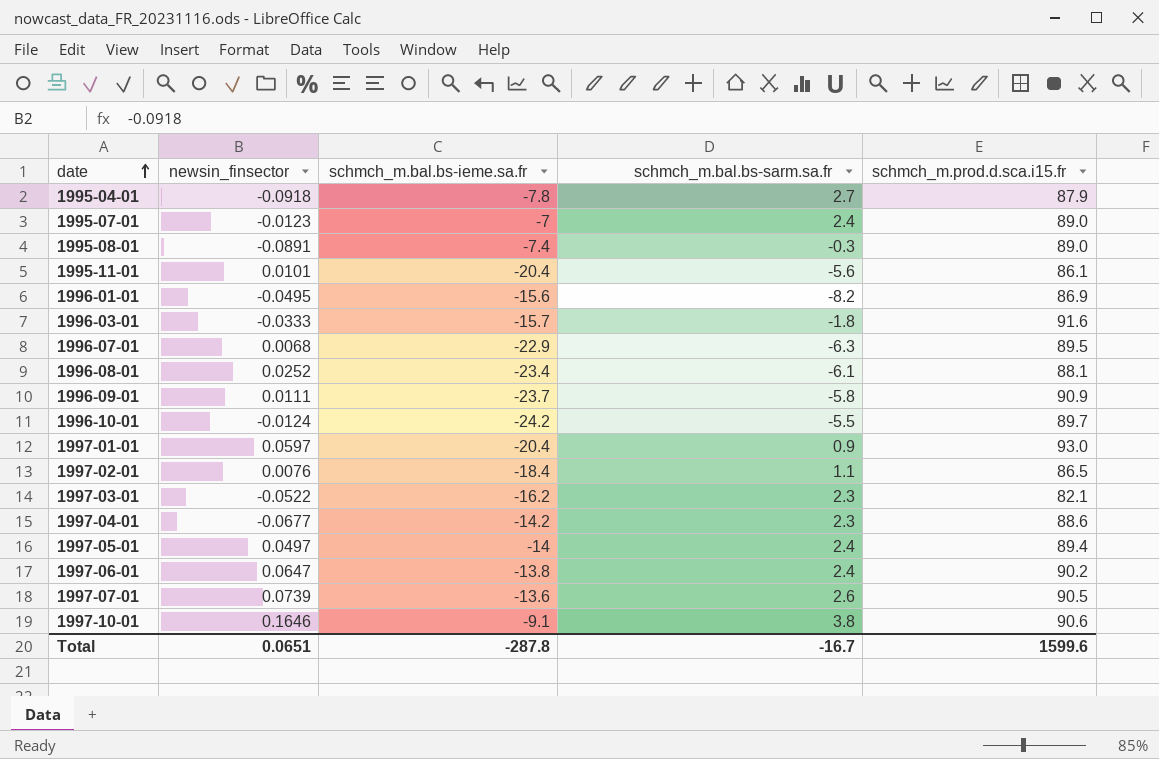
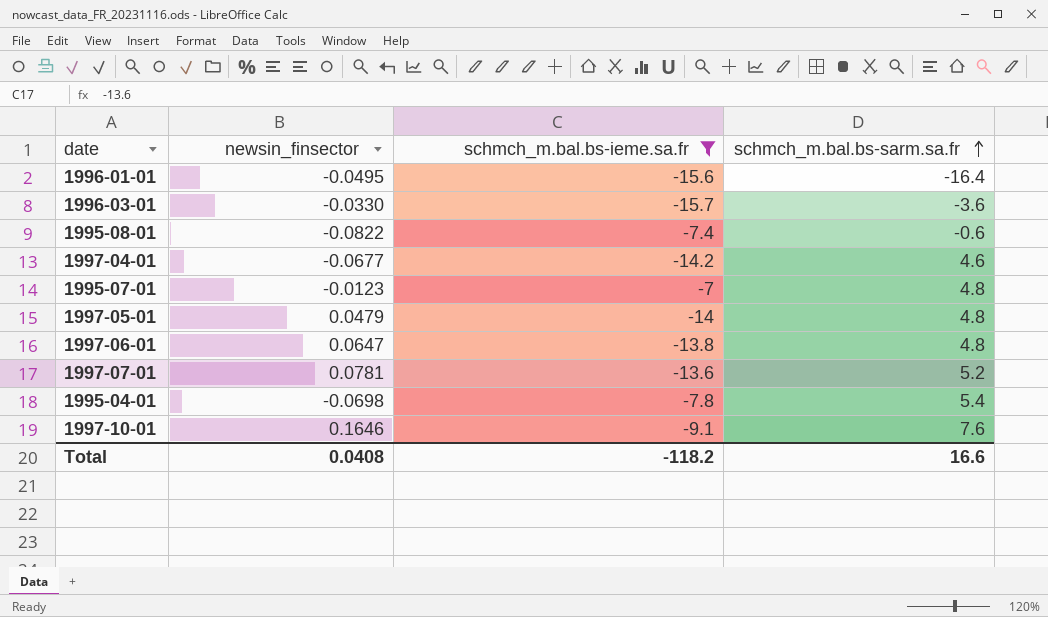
filter: none -> schmch_m.bal.bs-ieme.sa.fr >= -15.7
row order: date ascending -> schmch_m.bal.bs-sarm.sa.fr ascending
column schmch_m.prod.d.sca.i15.fr | position: 5 -> none
1996-01-01 | schmch_m.bal.bs-sarm.sa.fr: -8.2 -> -16.4
1996-03-01 | newsin_finsector: -0.0333 -> -0.0330
1996-03-01 | schmch_m.bal.bs-sarm.sa.fr: -1.8 -> -3.6
1995-08-01 | newsin_finsector: -0.0891 -> -0.0822
1995-08-01 | schmch_m.bal.bs-sarm.sa.fr: -0.3 -> -0.6
1997-04-01 | schmch_m.bal.bs-sarm.sa.fr: 2.3 -> 4.6
1995-07-01 | schmch_m.bal.bs-sarm.sa.fr: 2.4 -> 4.8
1997-05-01 | newsin_finsector: 0.0497 -> 0.0479
1997-05-01 | schmch_m.bal.bs-sarm.sa.fr: 2.4 -> 4.8
1997-06-01 | schmch_m.bal.bs-sarm.sa.fr: 2.4 -> 4.8
1997-07-01 | newsin_finsector: 0.0739 -> 0.0781
1997-07-01 | schmch_m.bal.bs-sarm.sa.fr: 2.6 -> 5.2
1995-04-01 | newsin_finsector: -0.0918 -> -0.0698
1995-04-01 | schmch_m.bal.bs-sarm.sa.fr: 2.7 -> 5.4
1997-10-01 | schmch_m.bal.bs-sarm.sa.fr: 3.8 -> 7.6
Total | newsin_finsector: 0.0651 -> 0.0408
Total | schmch_m.bal.bs-ieme.sa.fr: -287.8 -> -118.2
Total | schmch_m.bal.bs-sarm.sa.fr: -16.7 -> 16.6

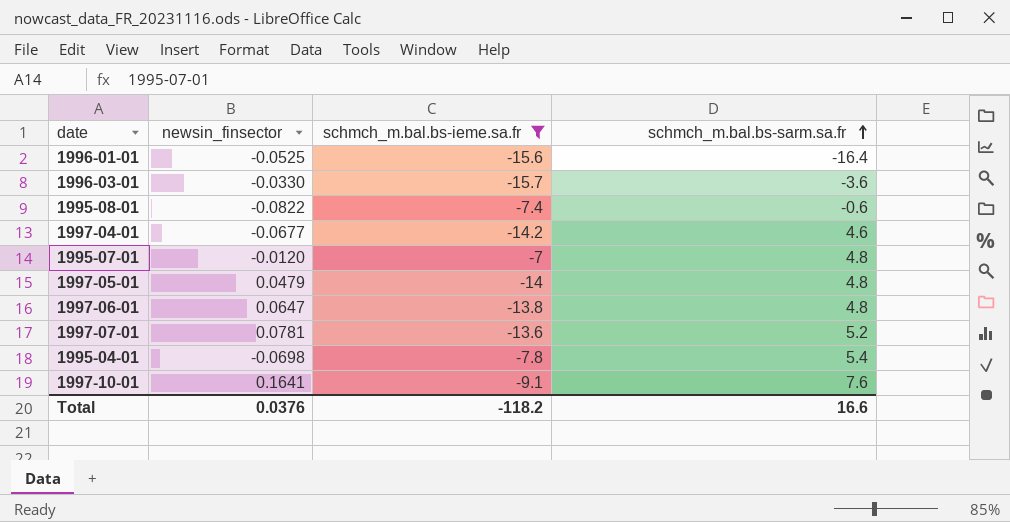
1996-01-01 | newsin_finsector: -0.0495 -> -0.0525
1995-07-01 | newsin_finsector: -0.0123 -> -0.0120
1997-10-01 | newsin_finsector: 0.1646 -> 0.1641
Total | newsin_finsector: 0.0408 -> 0.0376

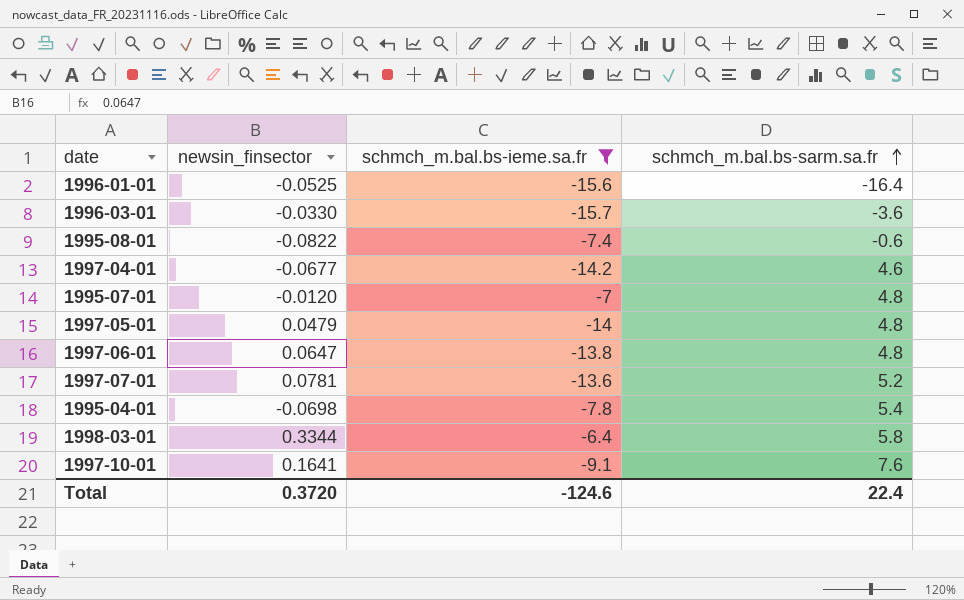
row 1998-03-01: none -> 0.3344 | -6.4 | 5.8
Total | newsin_finsector: 0.0376 -> 0.3720
Total | schmch_m.bal.bs-ieme.sa.fr: -118.2 -> -124.6
Total | schmch_m.bal.bs-sarm.sa.fr: 16.6 -> 22.4

